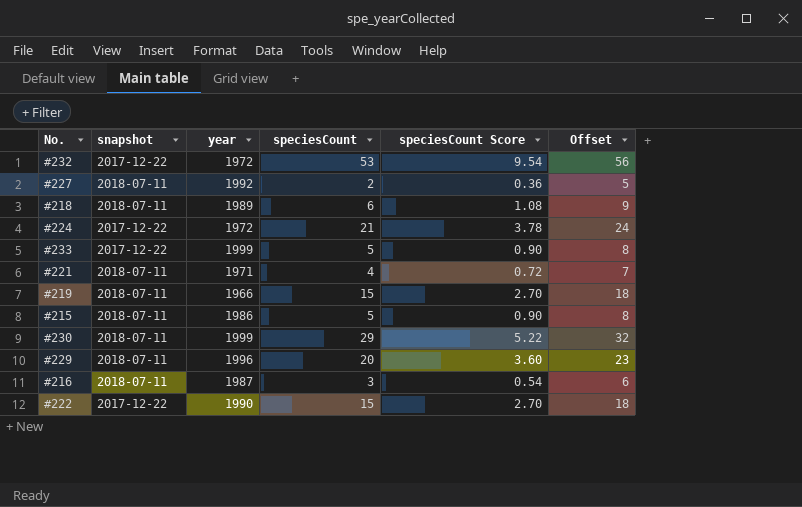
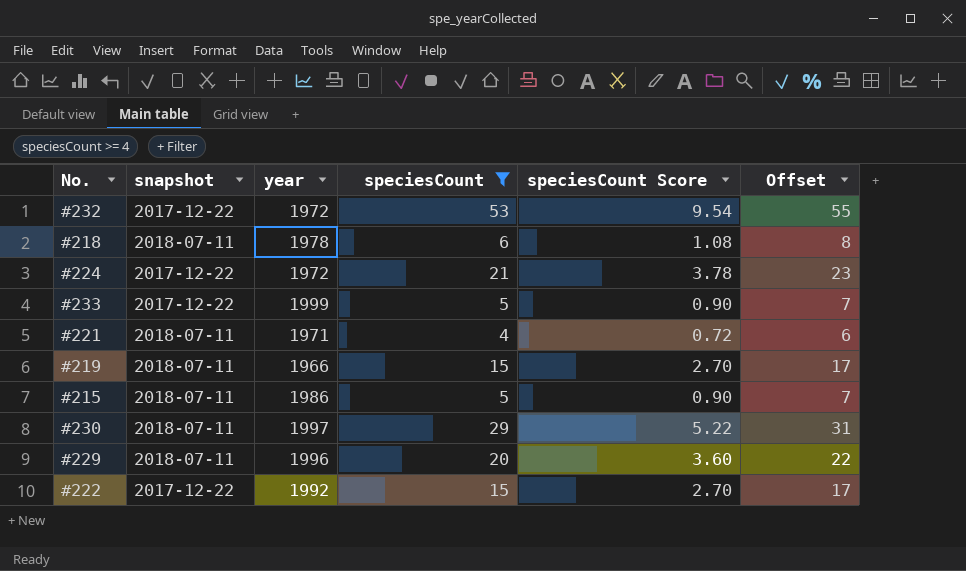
filter: none -> speciesCount >= 4
column Offset | formula: [speciesCount] + 3 -> [speciesCount] + 2
#218 | year: 1989 -> 1978
#230 | year: 1999 -> 1997
#222 | year: 1990 -> 1992

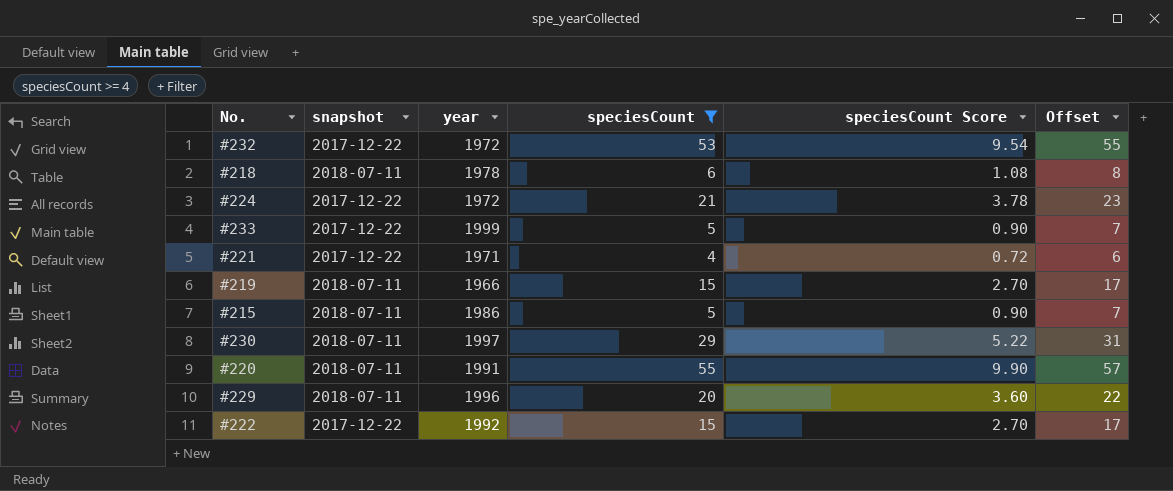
#221 | snapshot: 2018-07-11 -> 2017-12-22
row #220: none -> 2018-07-11 | 1991 | 55 | 9.90 | 57

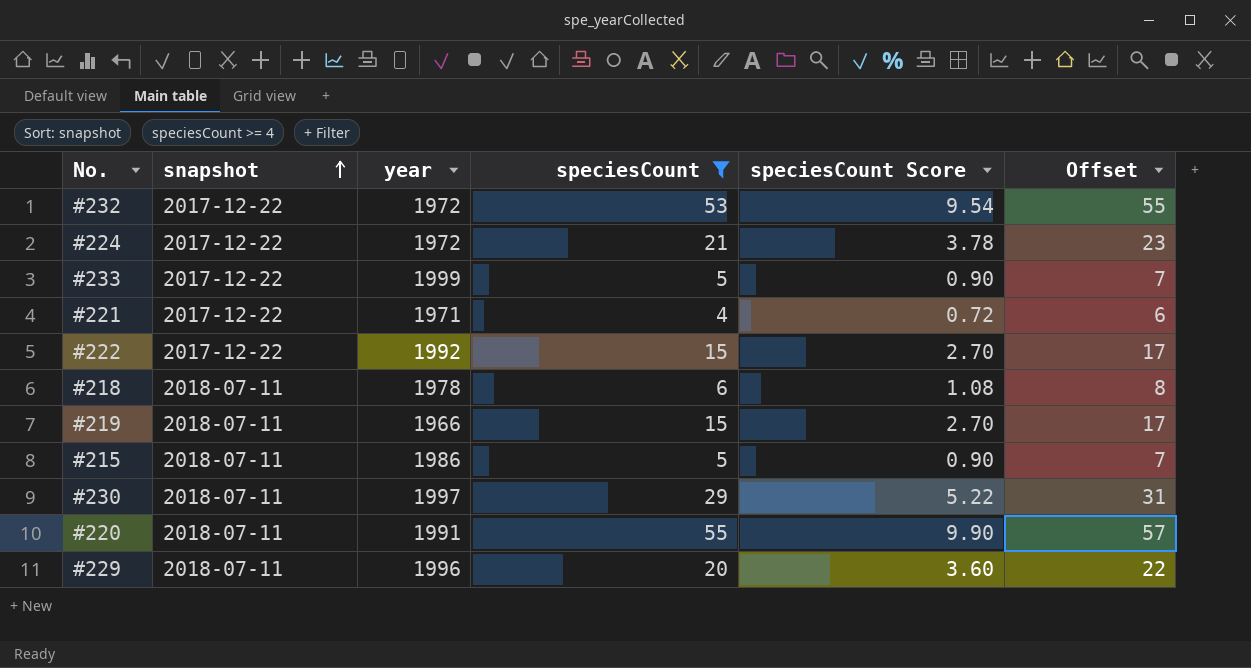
row order: none -> snapshot ascending

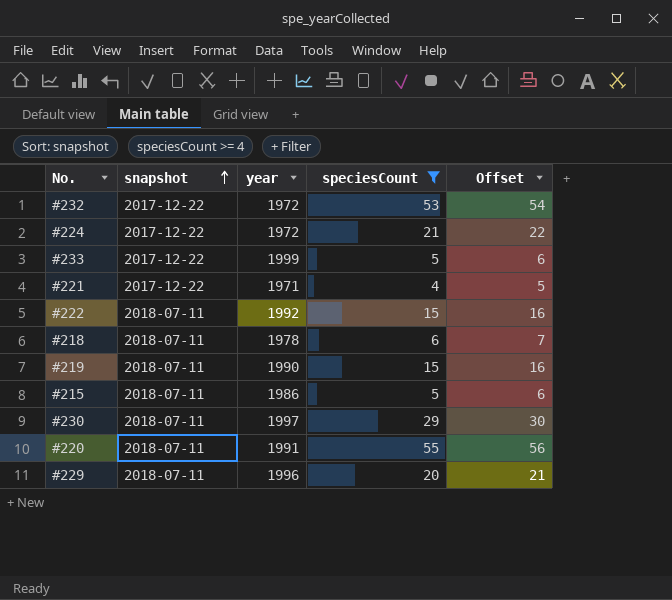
column speciesCount Score | formula: [speciesCount] * 0.18 -> none
column Offset | formula: [speciesCount] + 2 -> [speciesCount] + 1
#222 | snapshot: 2017-12-22 -> 2018-07-11
#219 | year: 1966 -> 1990

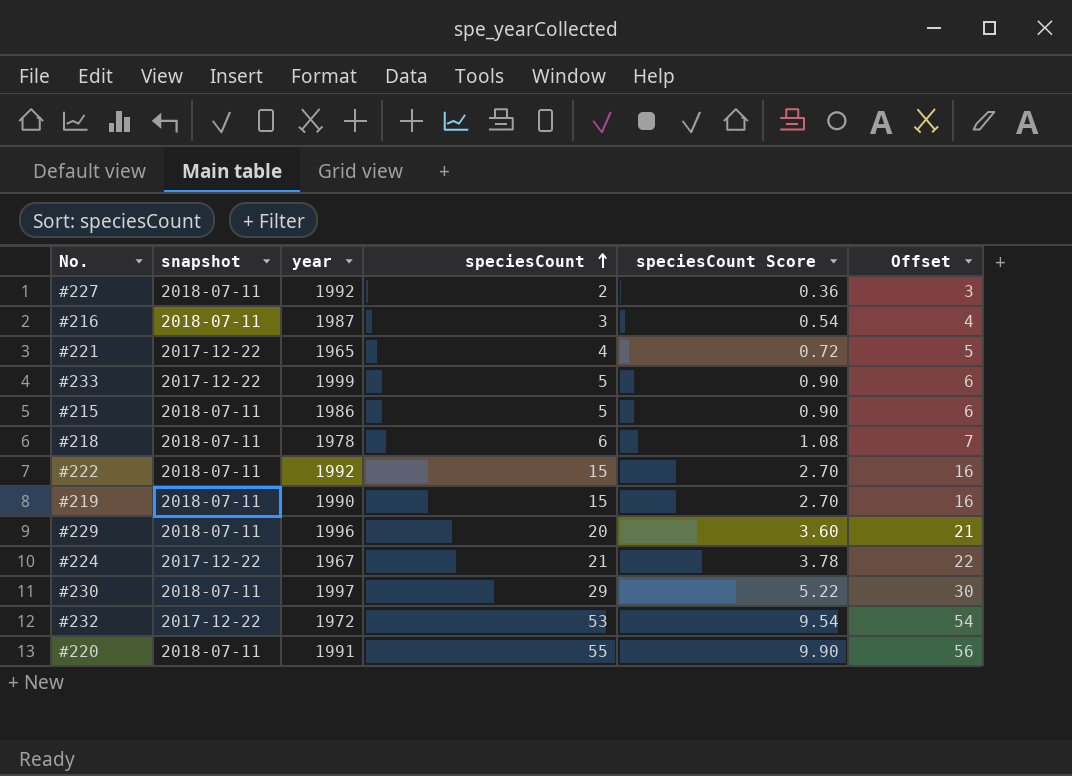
filter: speciesCount >= 4 -> none
row order: snapshot ascending -> speciesCount ascending
column speciesCount Score | formula: none -> [speciesCount] * 0.18
#221 | year: 1971 -> 1965
#224 | year: 1972 -> 1967

